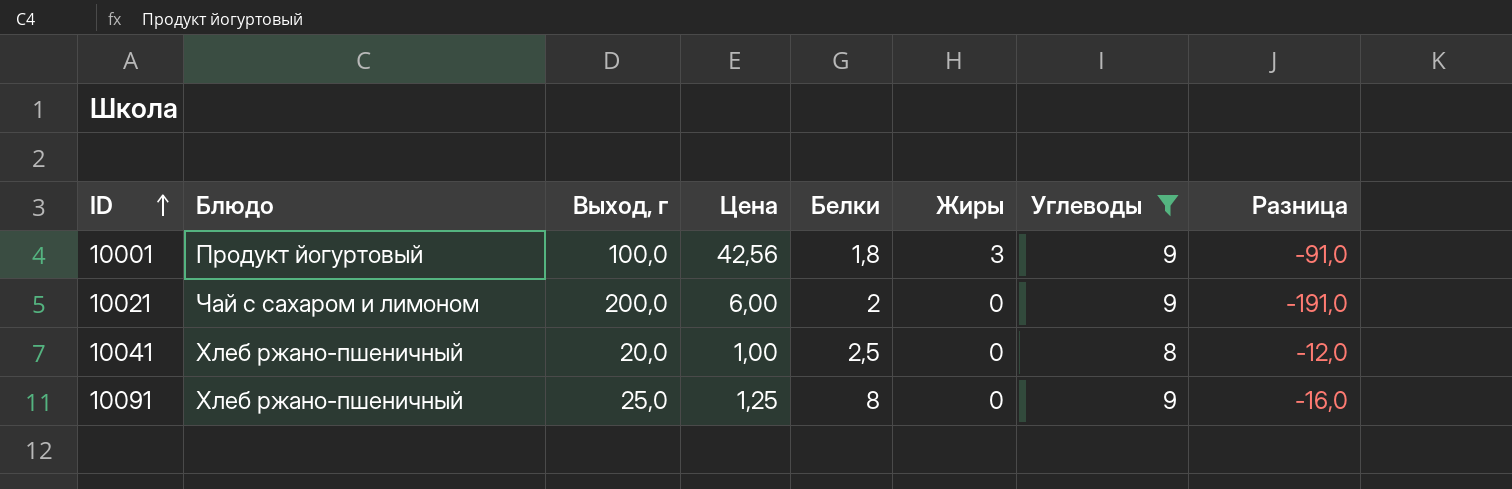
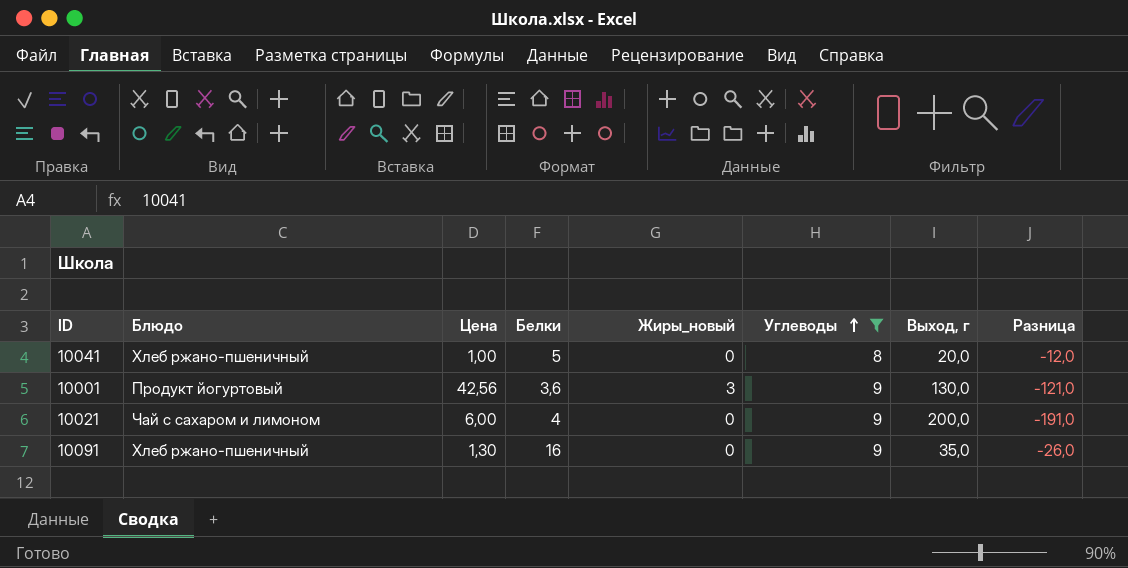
row order: ID ascending -> Углеводы ascending
column name: Жиры -> Жиры_новый
column Выход, г | position: 3 -> 7
10041 | Белки: 2,5 -> 5
10001 | Белки: 1,8 -> 3,6
10001 | Выход, г: 100,0 -> 130,0
10001 | Разница: -91,0 -> -121,0
10021 | Белки: 2 -> 4
10091 | Цена: 1,25 -> 1,30
10091 | Белки: 8 -> 16
10091 | Выход, г: 25,0 -> 35,0
10091 | Разница: -16,0 -> -26,0

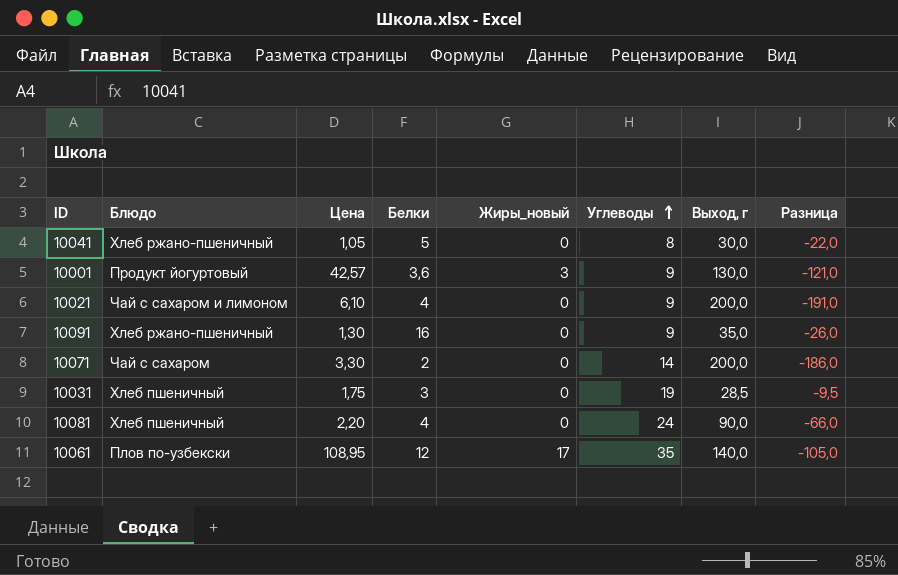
filter: Углеводы <= 9 -> none
10041 | Цена: 1,00 -> 1,05
10041 | Выход, г: 20,0 -> 30,0
10041 | Разница: -12,0 -> -22,0
10001 | Цена: 42,56 -> 42,57
10021 | Цена: 6,00 -> 6,10

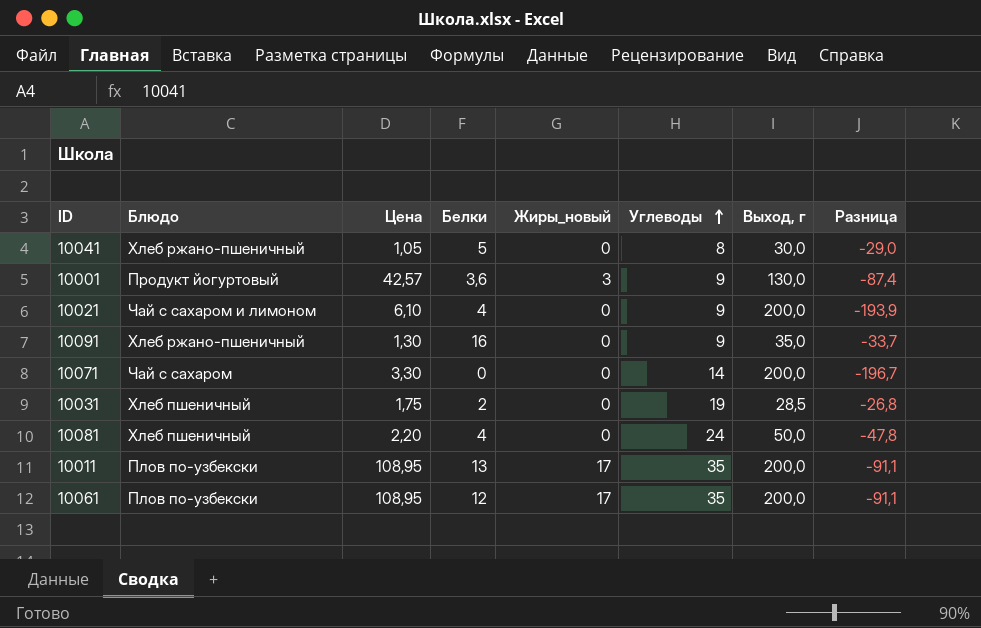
column Разница | formula: [Углеводы] - [Выход, г] -> [Цена] - [Выход, г]
10071 | Белки: 2 -> 0
10031 | Белки: 3 -> 2
10081 | Выход, г: 90,0 -> 50,0
row 10011: none -> Плов по-узбекски | 108,95 | 13 | 17 | 35 | 200,0 | -91,1
10061 | Выход, г: 140,0 -> 200,0

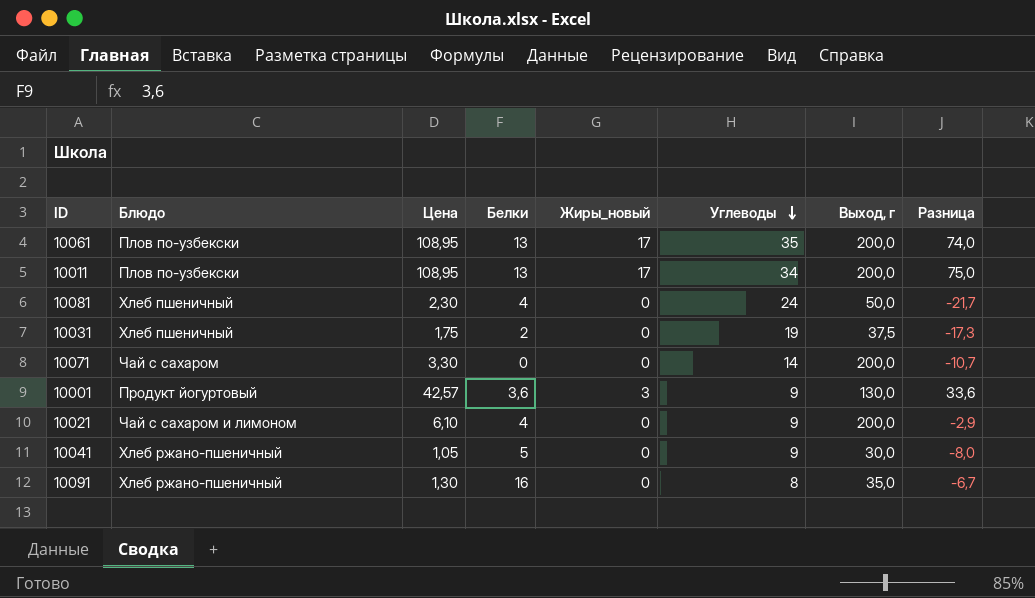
row order: Углеводы ascending -> Углеводы descending
column Разница | formula: [Цена] - [Выход, г] -> [Цена] - [Углеводы]
10061 | Белки: 12 -> 13
10011 | Углеводы: 35 -> 34
10081 | Цена: 2,20 -> 2,30
10031 | Выход, г: 28,5 -> 37,5
10041 | Углеводы: 8 -> 9
10091 | Углеводы: 9 -> 8

